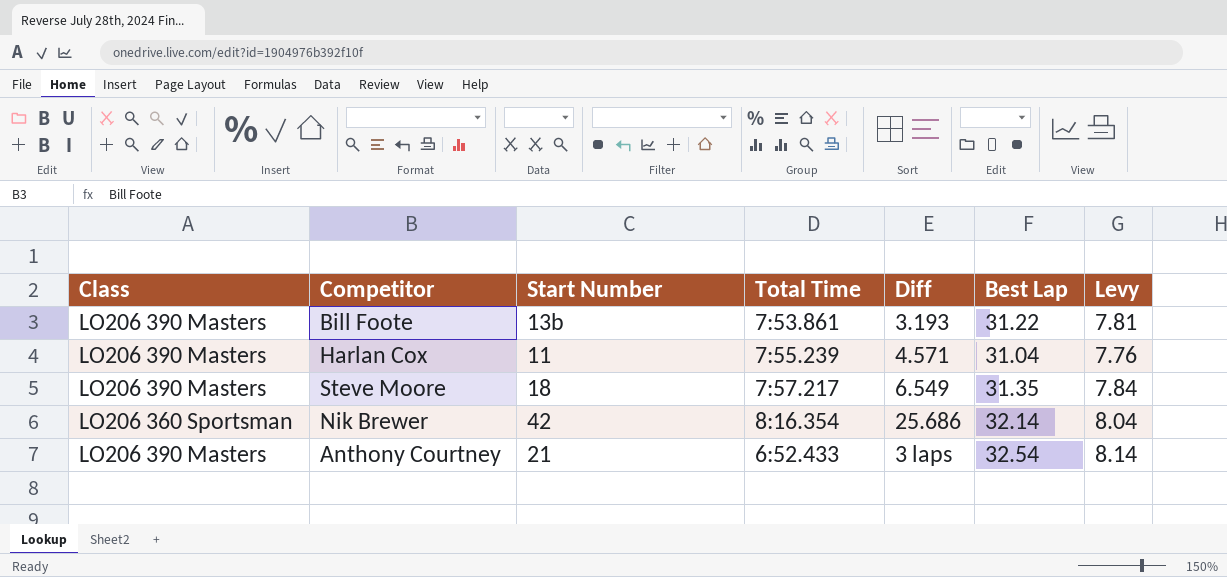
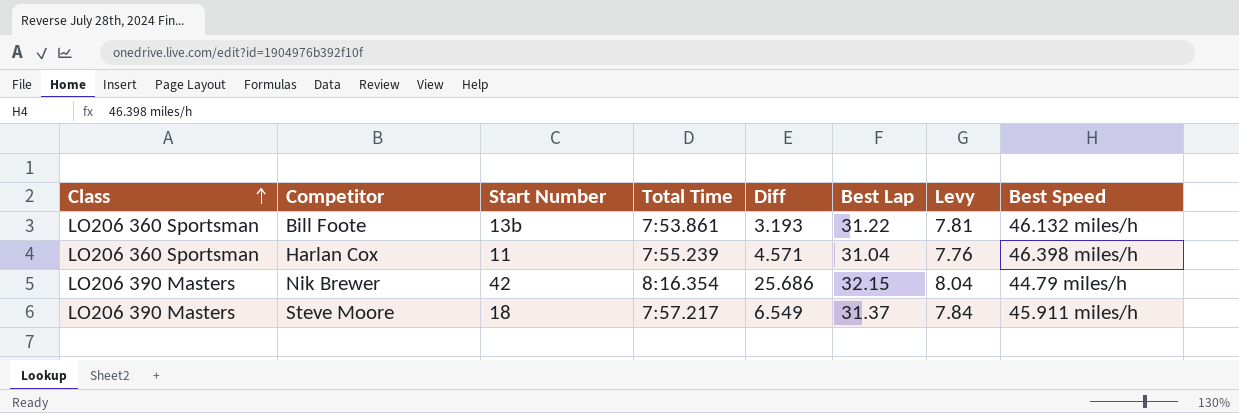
row order: none -> Class ascending
column Best Speed | position: none -> 8
row Anthony Courtney: LO206 390 Masters | 21 | 6:52.433 | 3 laps | 32.54 | 8.14 -> none
Bill Foote | Class: LO206 390 Masters -> LO206 360 Sportsman
Harlan Cox | Class: LO206 390 Masters -> LO206 360 Sportsman
Nik Brewer | Class: LO206 360 Sportsman -> LO206 390 Masters
Nik Brewer | Best Lap: 32.14 -> 32.15
Steve Moore | Best Lap: 31.35 -> 31.37

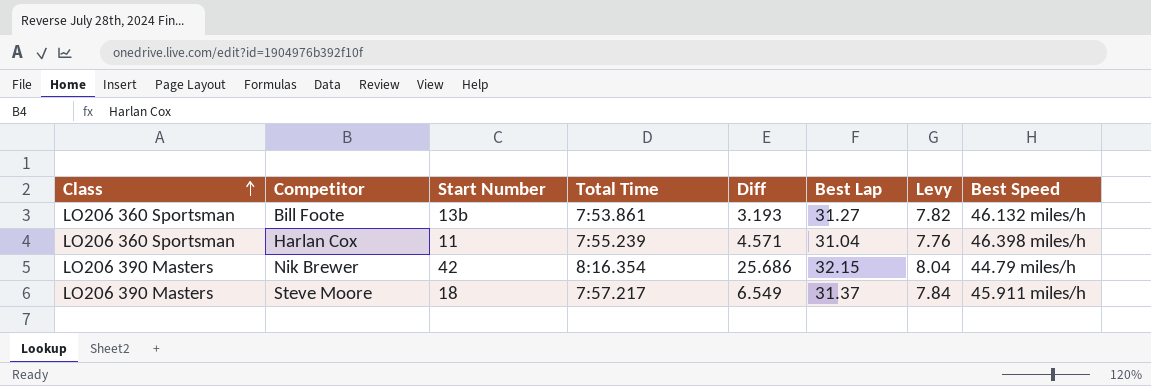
Bill Foote | Best Lap: 31.22 -> 31.27
Bill Foote | Levy: 7.81 -> 7.82

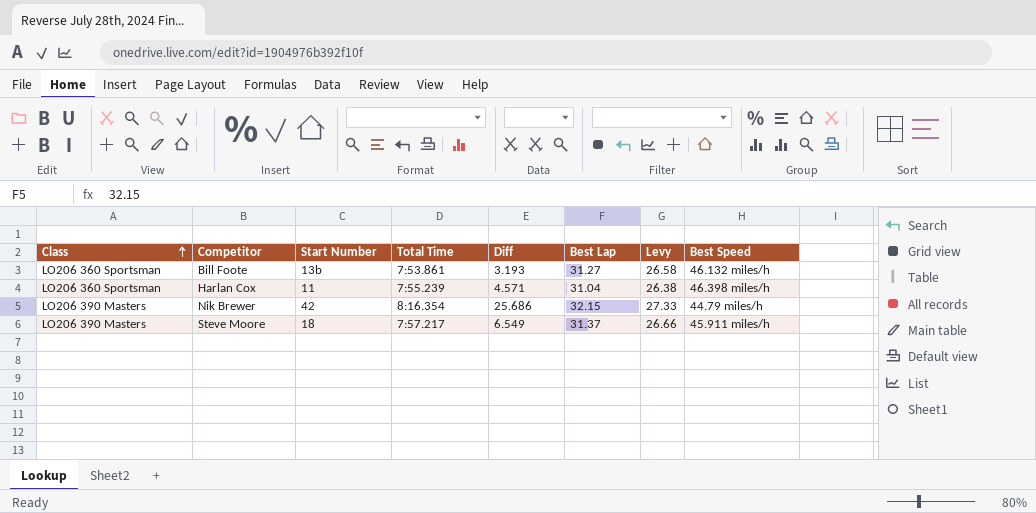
column Levy | formula: [Best Lap] * 0.25 -> [Best Lap] * 0.85

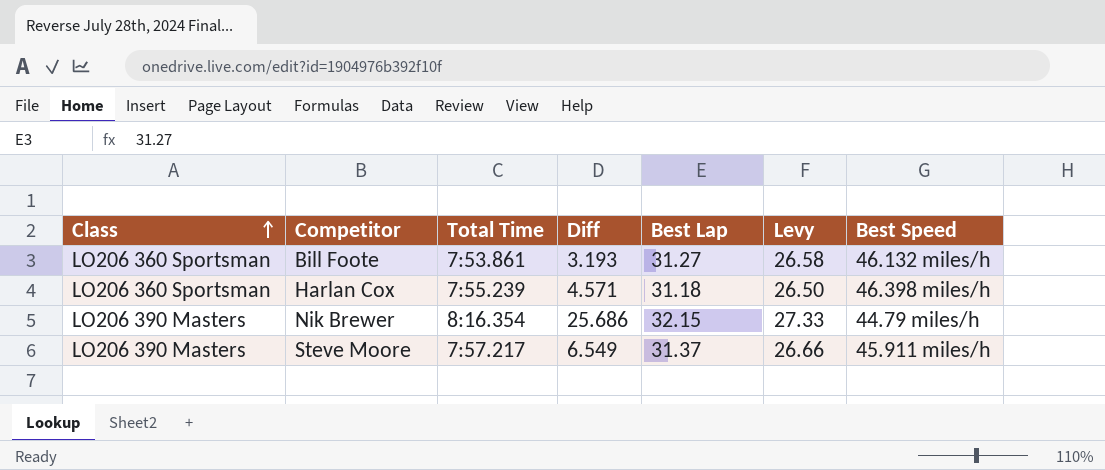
column Start Number | position: 3 -> none
Harlan Cox | Best Lap: 31.04 -> 31.18
Harlan Cox | Levy: 26.38 -> 26.50

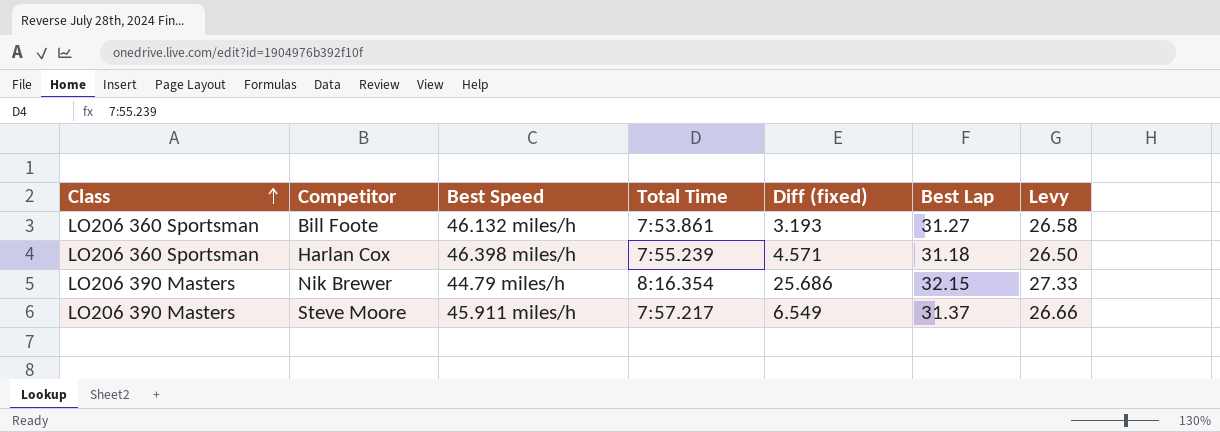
column Best Speed | position: 7 -> 3
column name: Diff -> Diff (fixed)

